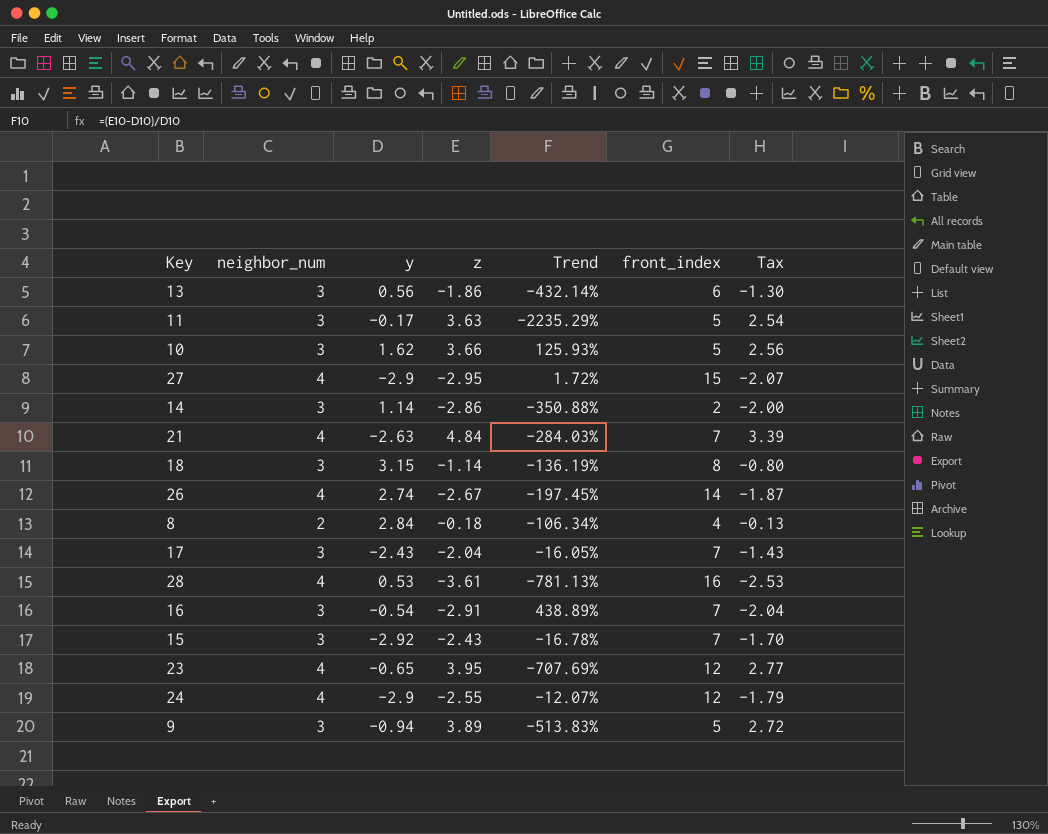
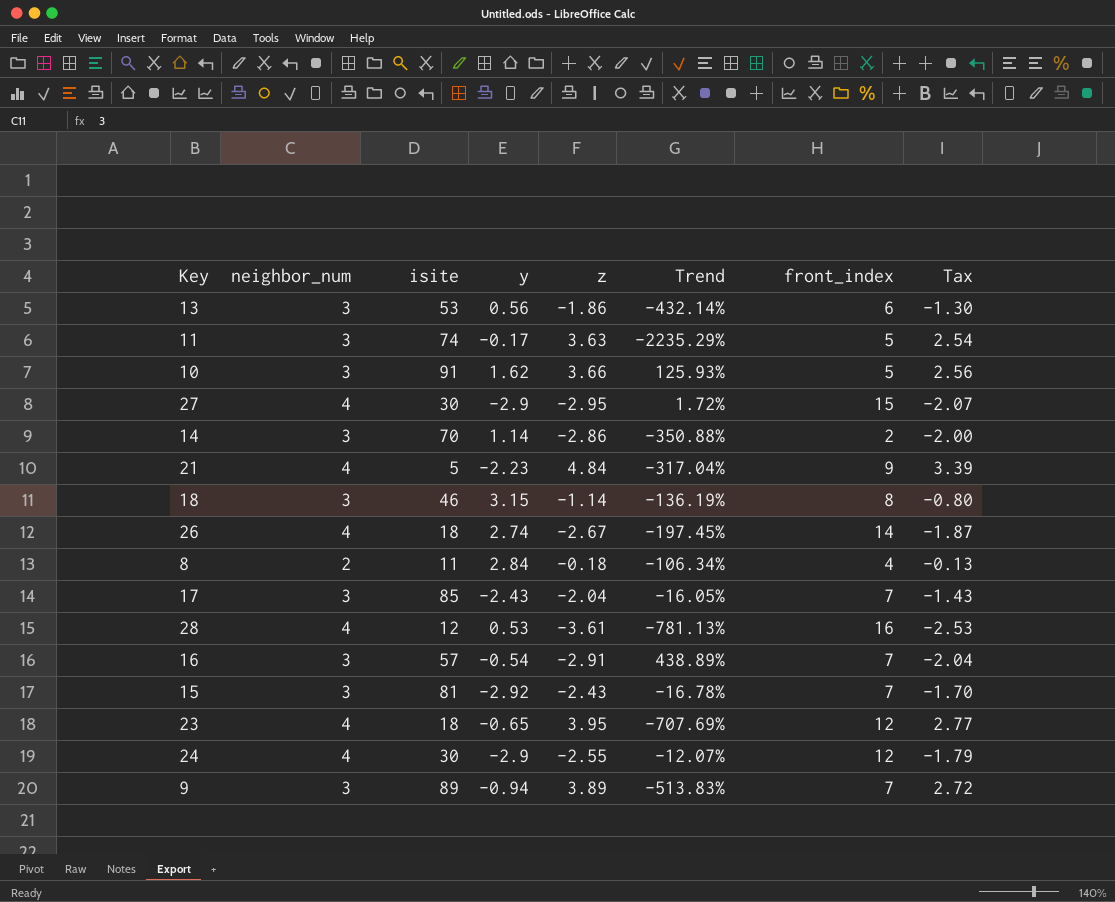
column isite | position: none -> 3
21 | y: -2.63 -> -2.23
21 | Trend: -284.03% -> -317.04%
21 | front_index: 7 -> 9
9 | front_index: 5 -> 7

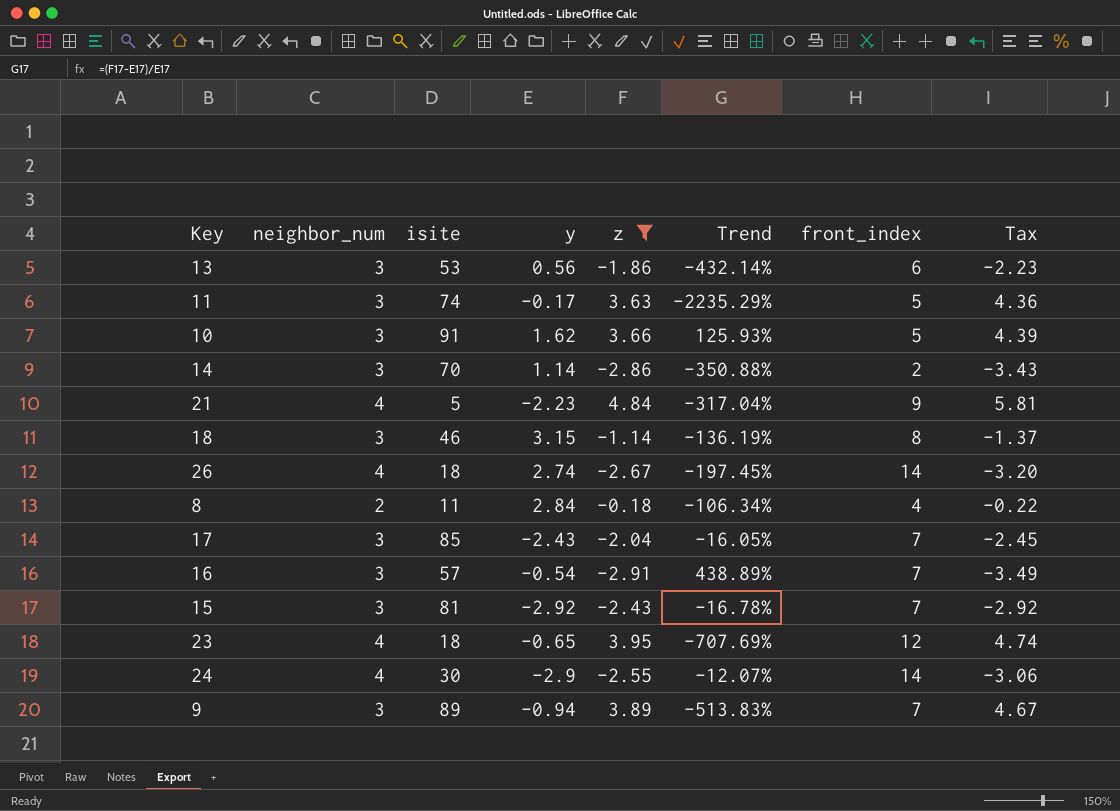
filter: none -> z >= -2.91
column Tax | formula: [z] * 0.7 -> [z] * 1.2
24 | front_index: 12 -> 14

